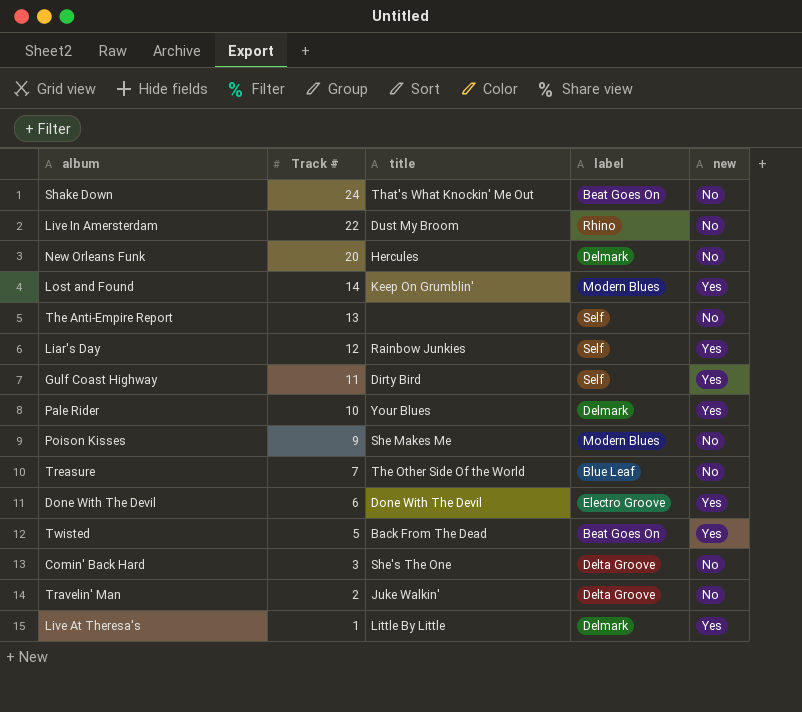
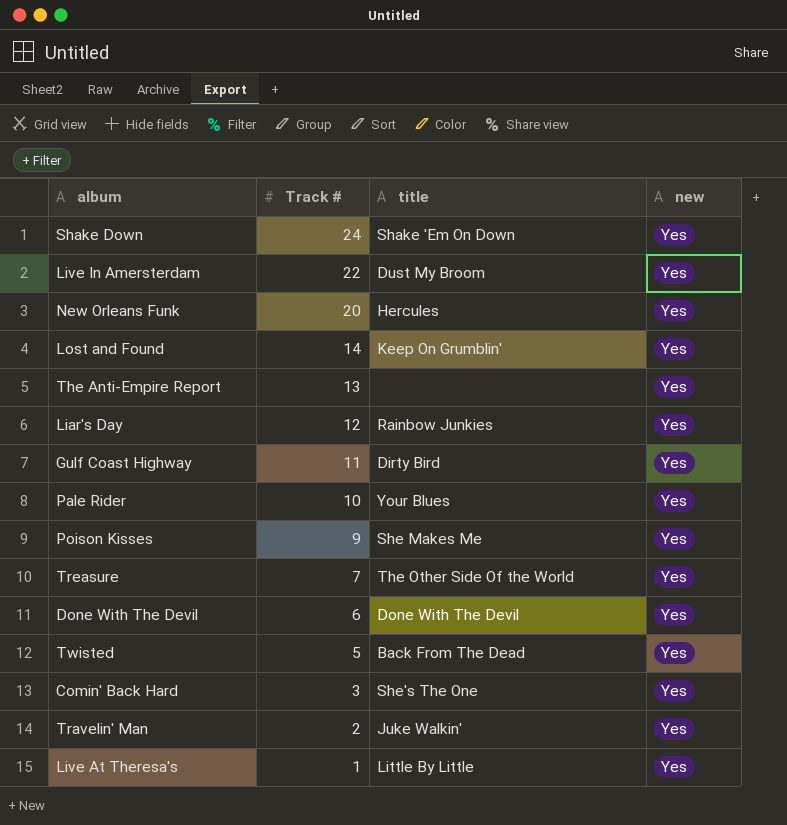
column label | position: 4 -> none
Shake Down | title: That's What Knockin' Me Out -> Shake 'Em On Down
Shake Down | new: No -> Yes
Live In Amersterdam | new: No -> Yes
New Orleans Funk | new: No -> Yes
The Anti-Empire Report | new: No -> Yes
Poison Kisses | new: No -> Yes
Treasure | new: No -> Yes
Comin' Back Hard | new: No -> Yes
Travelin' Man | new: No -> Yes

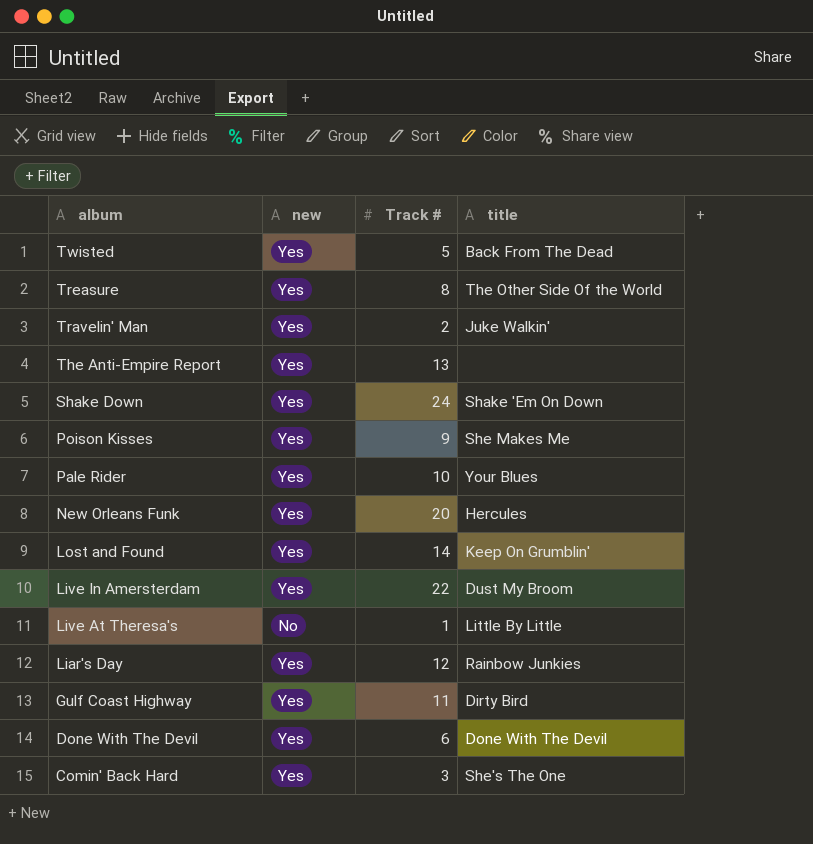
row order: Track # descending -> album descending
column new | position: 4 -> 2
Treasure | Track #: 7 -> 8
Live At Theresa's | new: Yes -> No

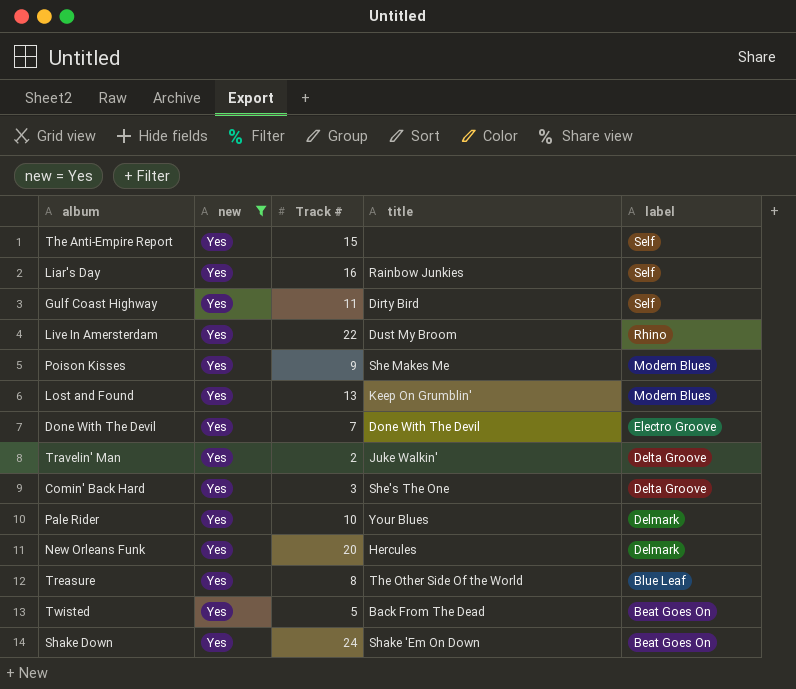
filter: none -> new = Yes
row order: album descending -> label descending
column label | position: none -> 5
The Anti-Empire Report | Track #: 13 -> 15
Liar's Day | Track #: 12 -> 16
Lost and Found | Track #: 14 -> 13
Done With The Devil | Track #: 6 -> 7

